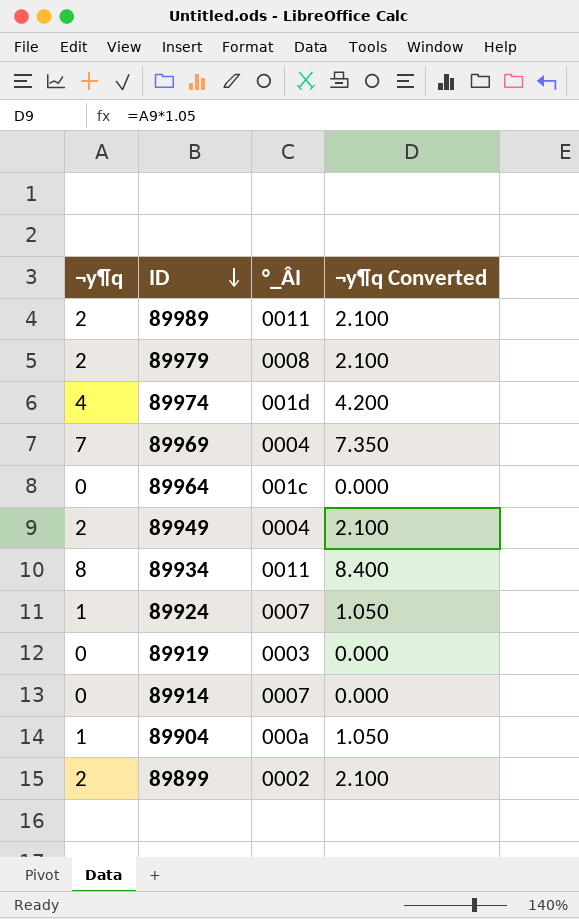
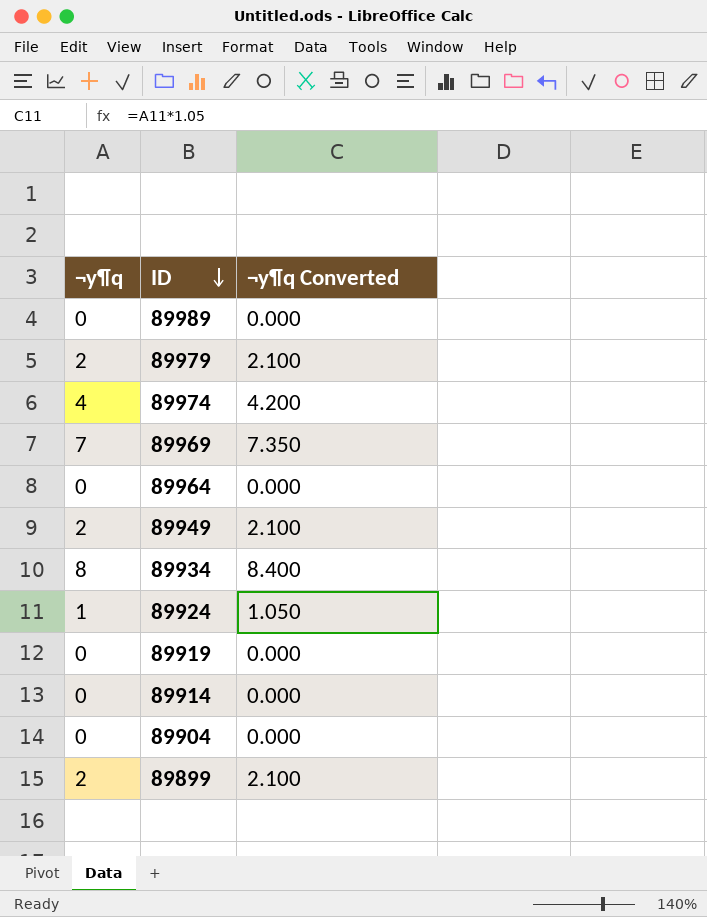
column °_ÂI | position: 3 -> none
89989 | ¬y¶q: 2 -> 0
89989 | ¬y¶q Converted: 2.100 -> 0.000
89904 | ¬y¶q: 1 -> 0
89904 | ¬y¶q Converted: 1.050 -> 0.000

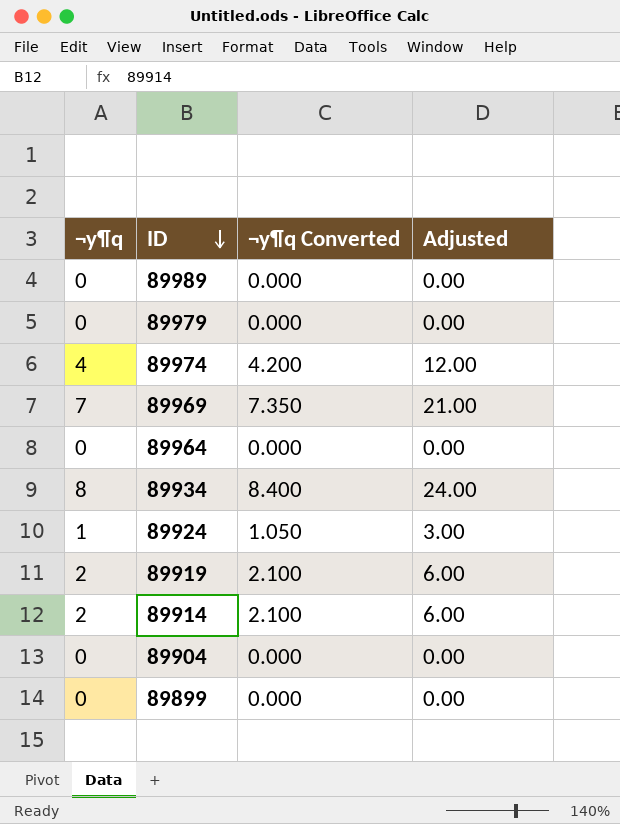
column Adjusted | formula: none -> [¬y¶q] * 3
row 89949: 2 | 2.100 -> none
89979 | ¬y¶q: 2 -> 0
89979 | ¬y¶q Converted: 2.100 -> 0.000
89919 | ¬y¶q: 0 -> 2
89919 | ¬y¶q Converted: 0.000 -> 2.100
89914 | ¬y¶q: 0 -> 2
89914 | ¬y¶q Converted: 0.000 -> 2.100
89899 | ¬y¶q: 2 -> 0
89899 | ¬y¶q Converted: 2.100 -> 0.000

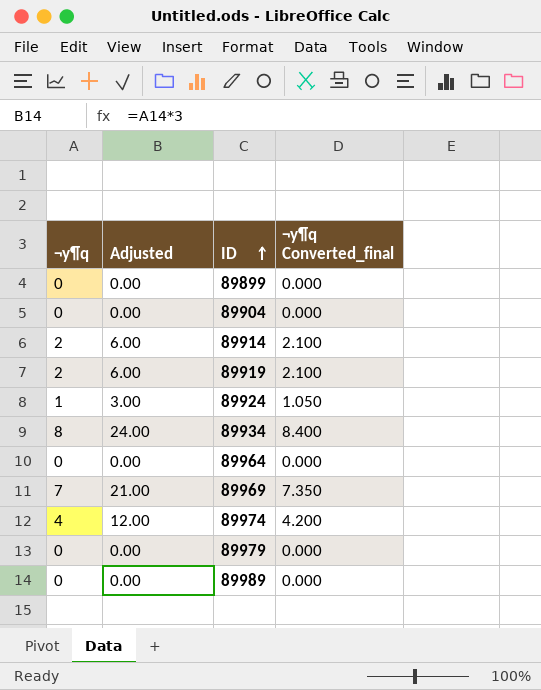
row order: ID descending -> ID ascending
column Adjusted | position: 4 -> 2
column name: ¬y¶q Converted -> ¬y¶q Converted_final

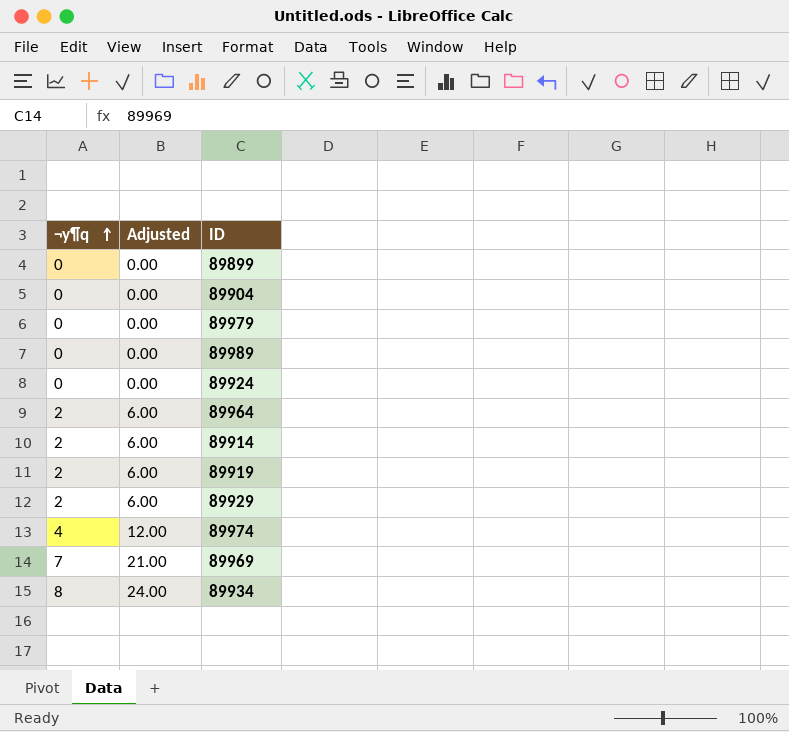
row order: ID ascending -> ¬y¶q ascending
column ¬y¶q Converted_final | formula: [¬y¶q] * 1.05 -> none
89924 | ¬y¶q: 1 -> 0
89924 | Adjusted: 3.00 -> 0.00
89964 | ¬y¶q: 0 -> 2
89964 | Adjusted: 0.00 -> 6.00
row 89929: none -> 2 | 6.00

